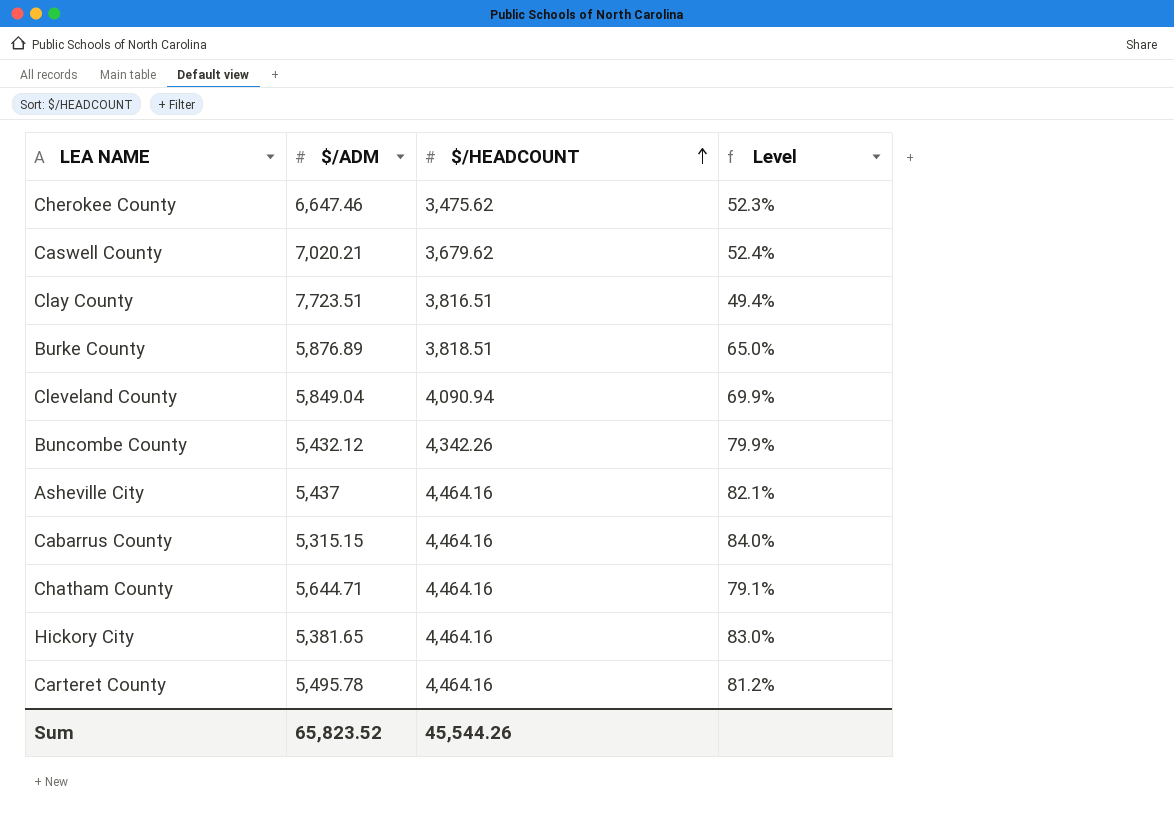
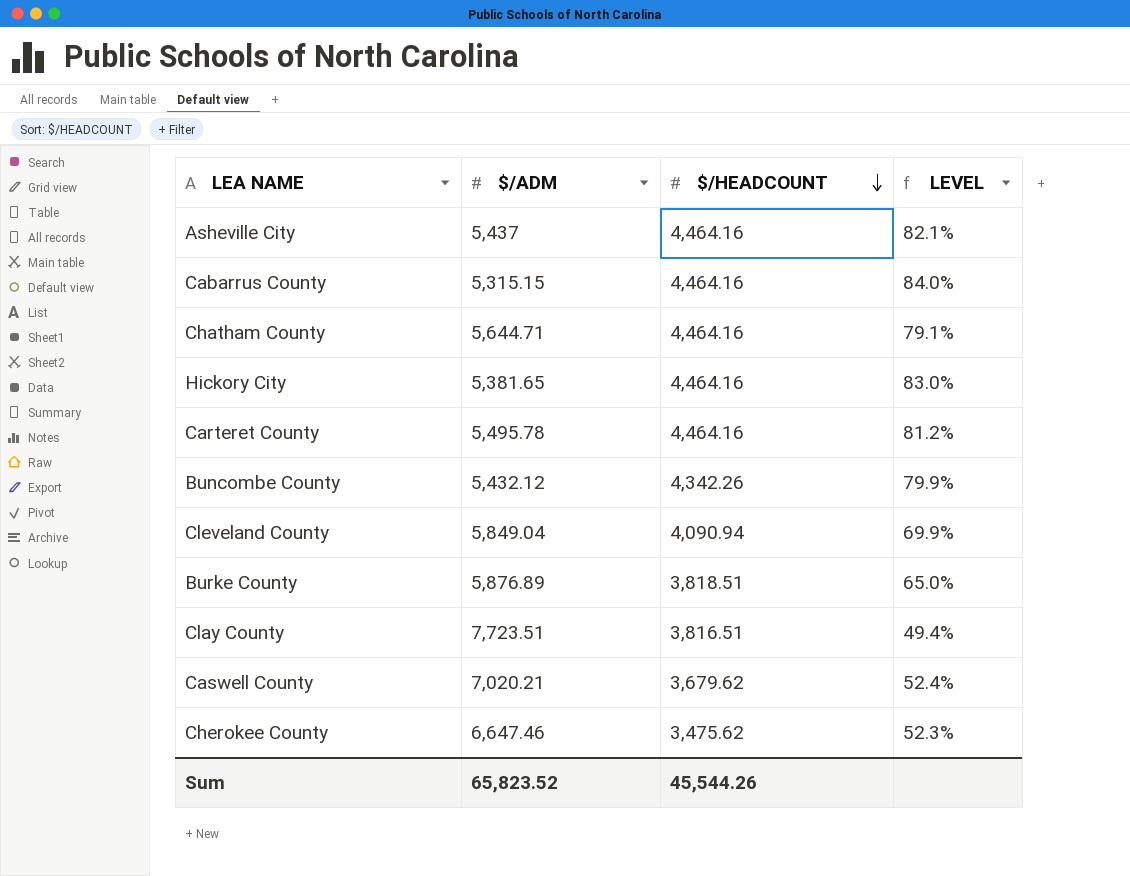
row order: $/HEADCOUNT ascending -> $/HEADCOUNT descending
column name: Level -> LEVEL

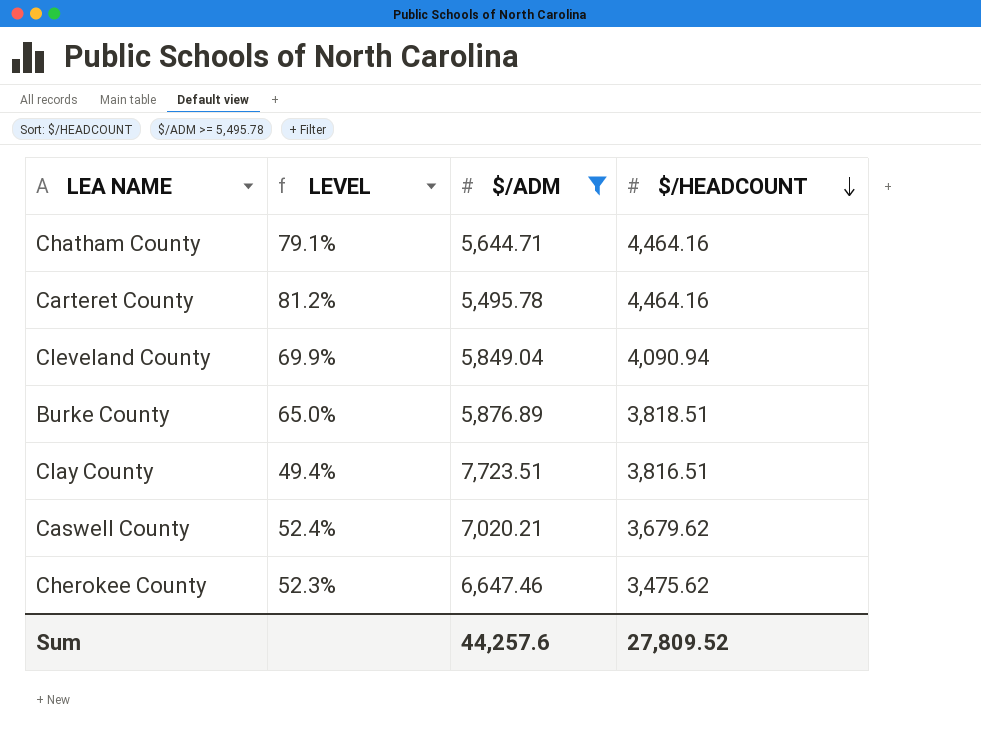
filter: none -> $/ADM >= 5,495.78
column LEVEL | position: 4 -> 2
Sum | $/ADM: 65,823.52 -> 44,257.6
Sum | $/HEADCOUNT: 45,544.26 -> 27,809.52

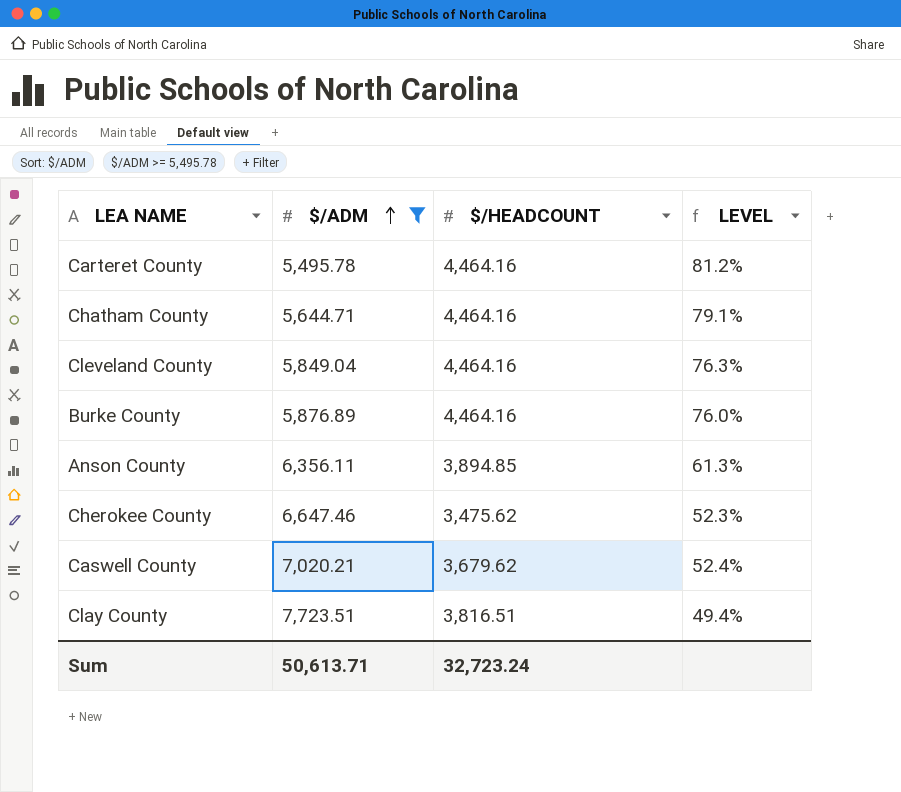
row order: $/HEADCOUNT descending -> $/ADM ascending
column LEVEL | position: 2 -> 4
Cleveland County | $/HEADCOUNT: 4,090.94 -> 4,464.16
Cleveland County | LEVEL: 69.9% -> 76.3%
Burke County | $/HEADCOUNT: 3,818.51 -> 4,464.16
Burke County | LEVEL: 65.0% -> 76.0%
row Anson County: none -> 6,356.11 | 3,894.85 | 61.3%
Sum | $/ADM: 44,257.6 -> 50,613.71
Sum | $/HEADCOUNT: 27,809.52 -> 32,723.24

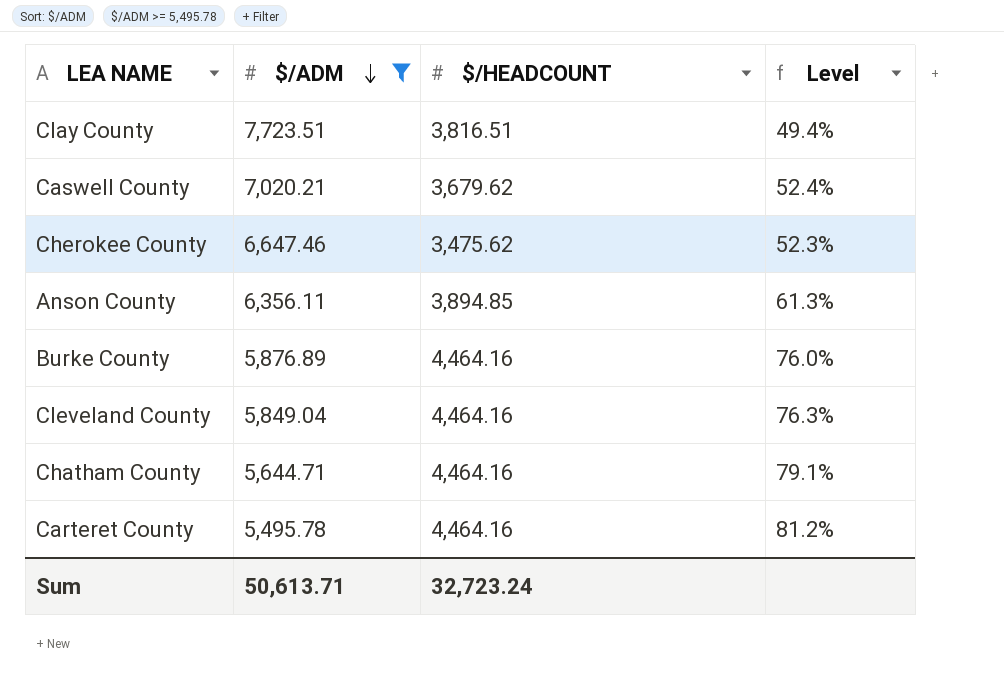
row order: $/ADM ascending -> $/ADM descending
column name: LEVEL -> Level

